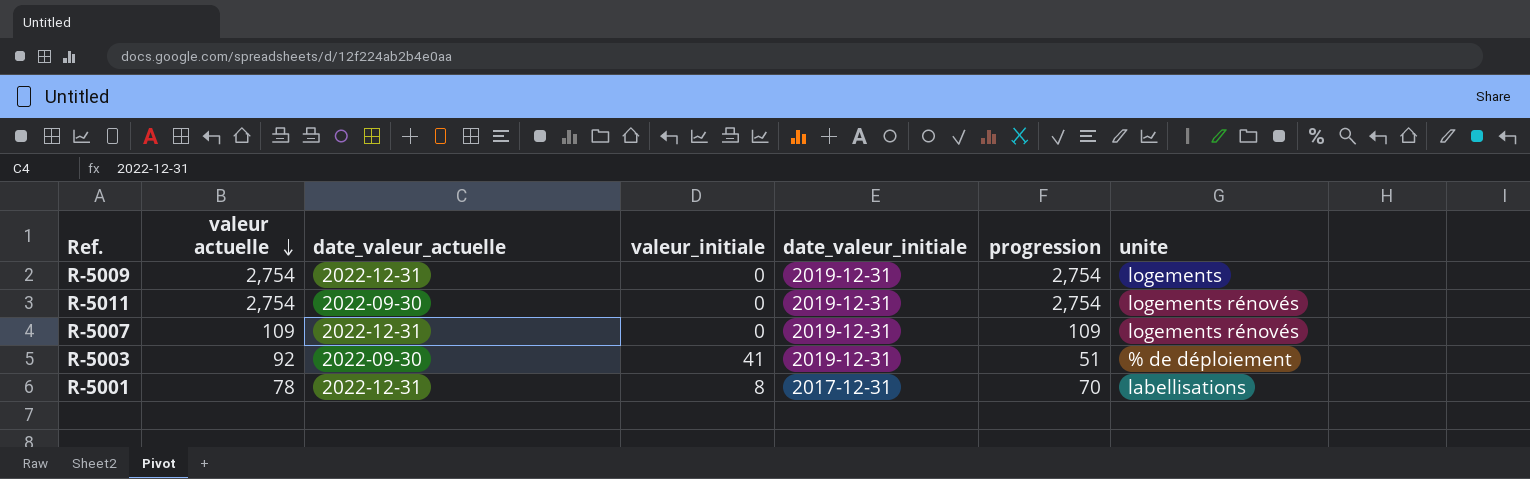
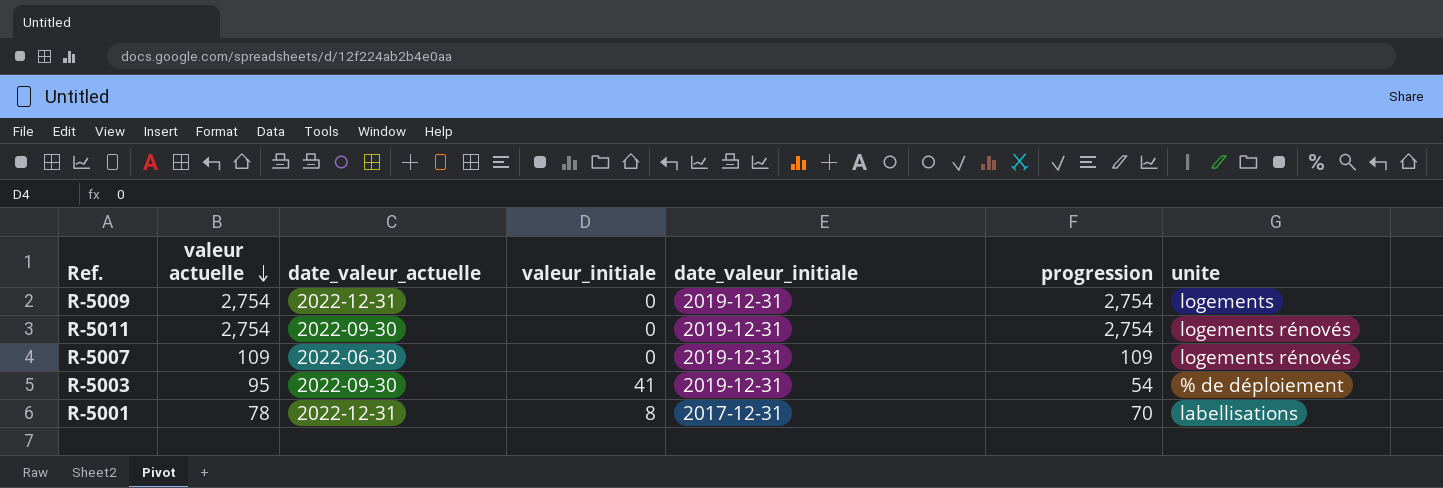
R-5007 | date_valeur_actuelle: 2022-12-31 -> 2022-06-30
R-5003 | valeur actuelle: 92 -> 95
R-5003 | progression: 51 -> 54

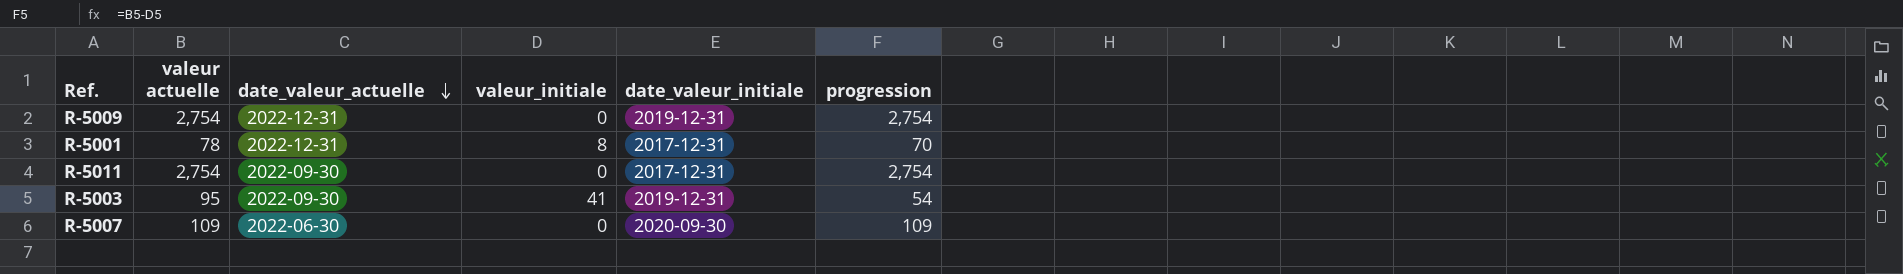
row order: valeur actuelle descending -> date_valeur_actuelle descending
column unite | position: 7 -> none
R-5011 | date_valeur_initiale: 2019-12-31 -> 2017-12-31
R-5007 | date_valeur_initiale: 2019-12-31 -> 2020-09-30

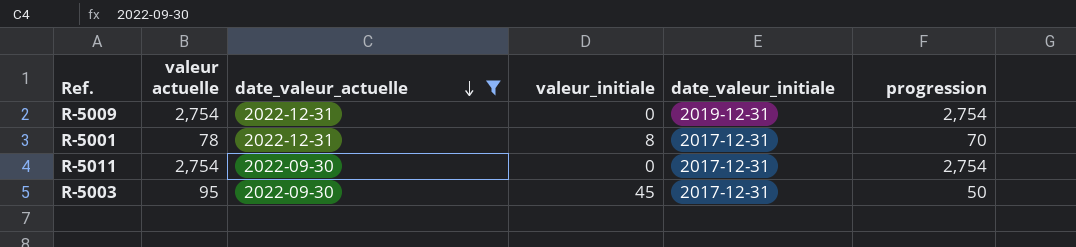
filter: none -> date_valeur_actuelle != 2022-06-30
R-5003 | valeur_initiale: 41 -> 45
R-5003 | date_valeur_initiale: 2019-12-31 -> 2017-12-31
R-5003 | progression: 54 -> 50

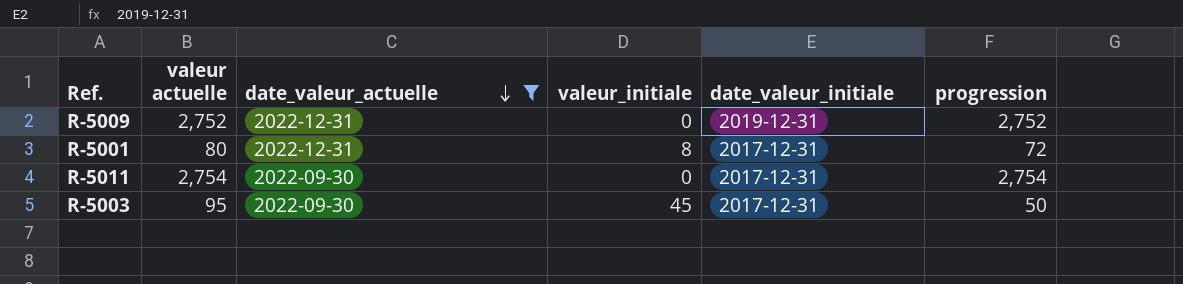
R-5009 | valeur actuelle: 2,754 -> 2,752
R-5009 | progression: 2,754 -> 2,752
R-5001 | valeur actuelle: 78 -> 80
R-5001 | progression: 70 -> 72

